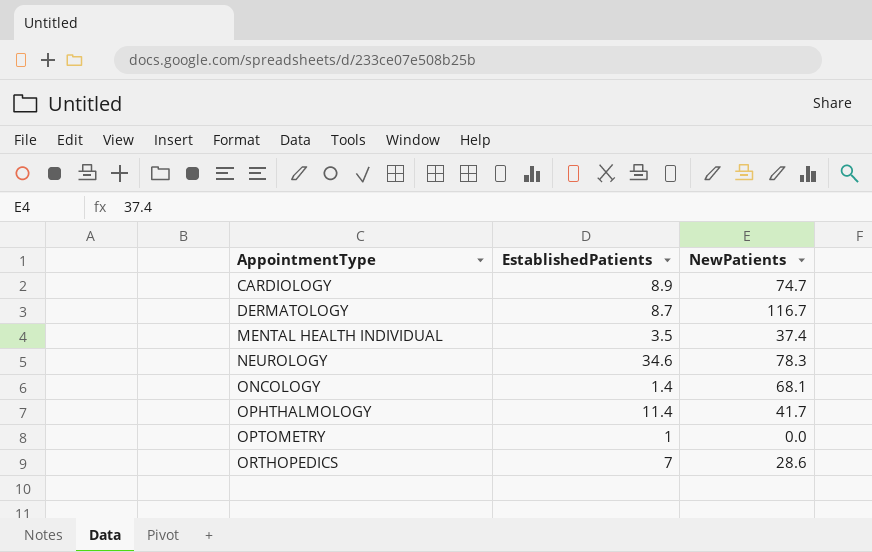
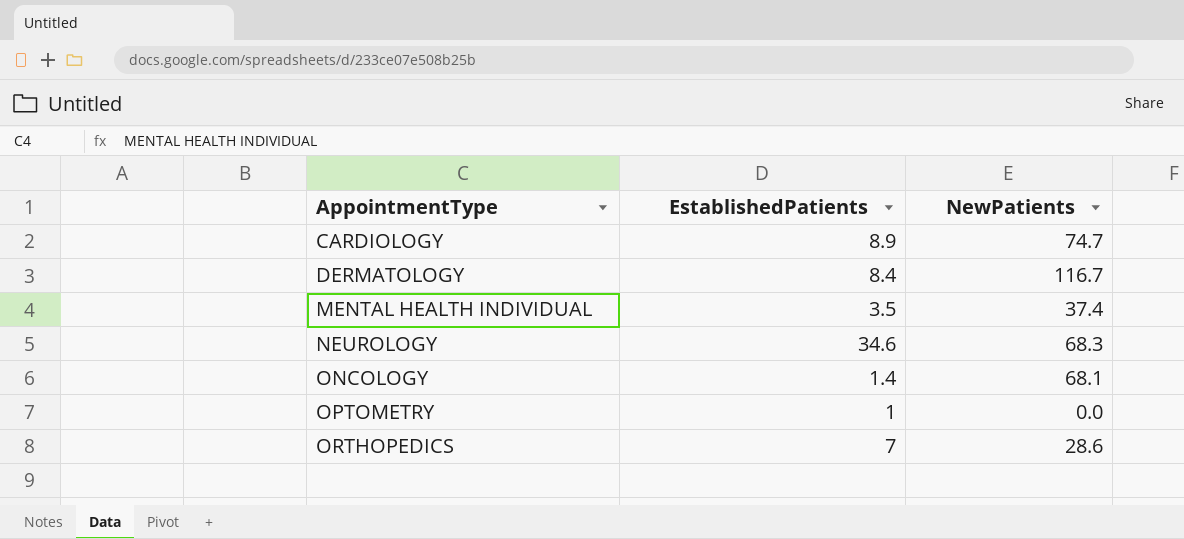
row OPHTHALMOLOGY: 11.4 | 41.7 -> none
DERMATOLOGY | EstablishedPatients: 8.7 -> 8.4
NEUROLOGY | NewPatients: 78.3 -> 68.3

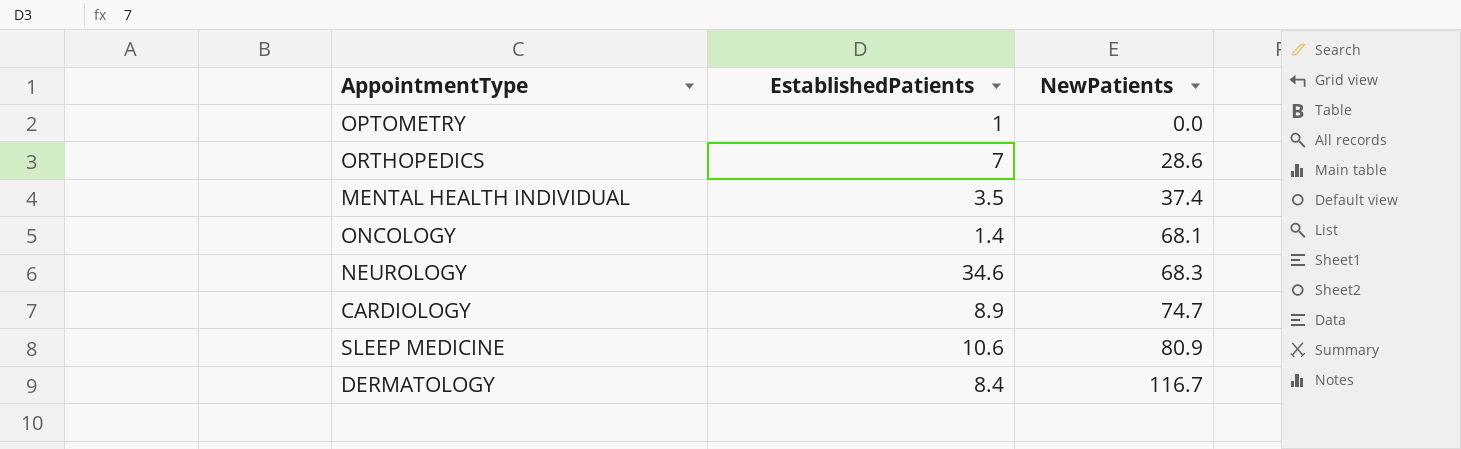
row order: AppointmentType ascending -> NewPatients ascending
row SLEEP MEDICINE: none -> 10.6 | 80.9

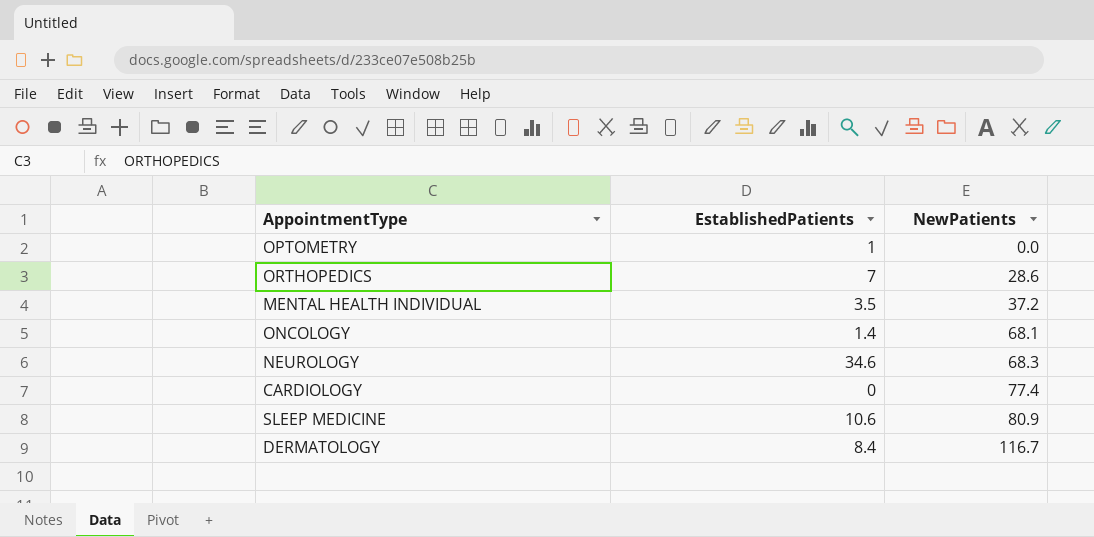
MENTAL HEALTH INDIVIDUAL | NewPatients: 37.4 -> 37.2
CARDIOLOGY | EstablishedPatients: 8.9 -> 0
CARDIOLOGY | NewPatients: 74.7 -> 77.4

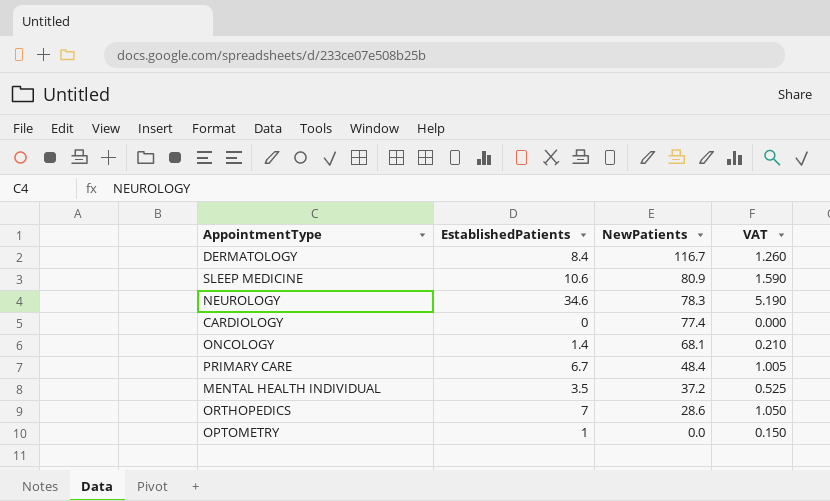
row order: NewPatients ascending -> NewPatients descending
column VAT | formula: none -> [EstablishedPatients] * 0.15
NEUROLOGY | NewPatients: 68.3 -> 78.3
row PRIMARY CARE: none -> 6.7 | 48.4 | 1.005

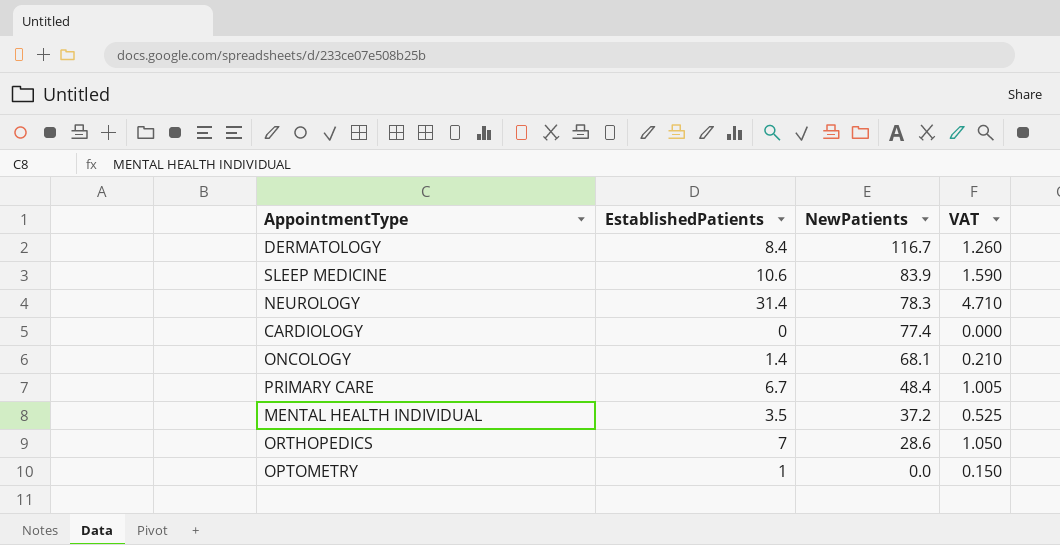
SLEEP MEDICINE | NewPatients: 80.9 -> 83.9
NEUROLOGY | EstablishedPatients: 34.6 -> 31.4
NEUROLOGY | VAT: 5.190 -> 4.710

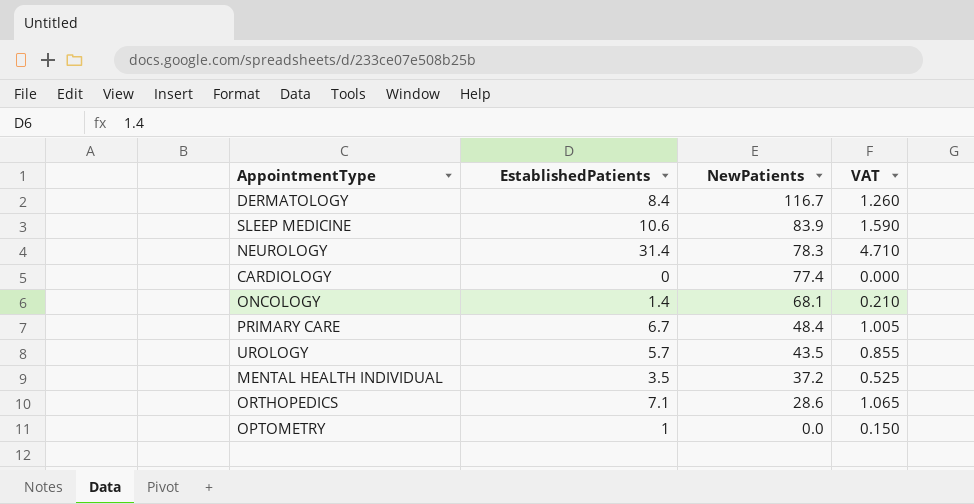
row UROLOGY: none -> 5.7 | 43.5 | 0.855
ORTHOPEDICS | EstablishedPatients: 7 -> 7.1
ORTHOPEDICS | VAT: 1.050 -> 1.065

